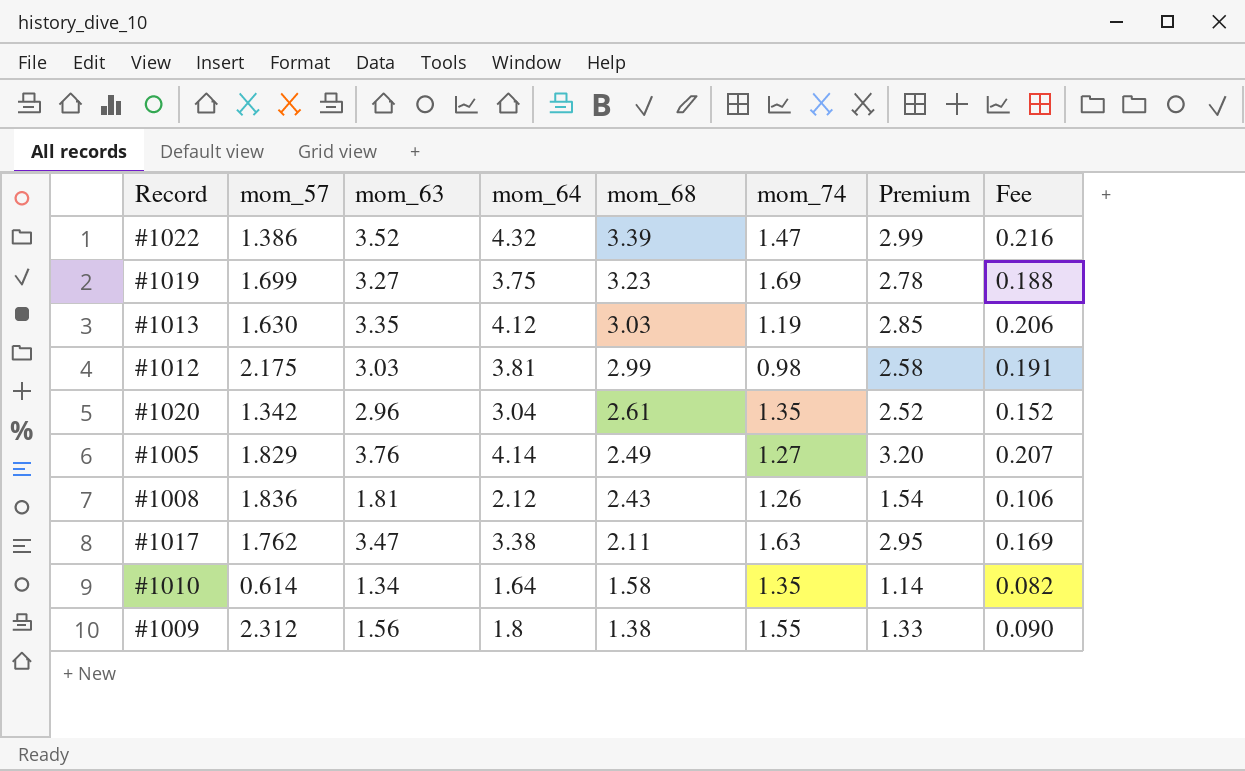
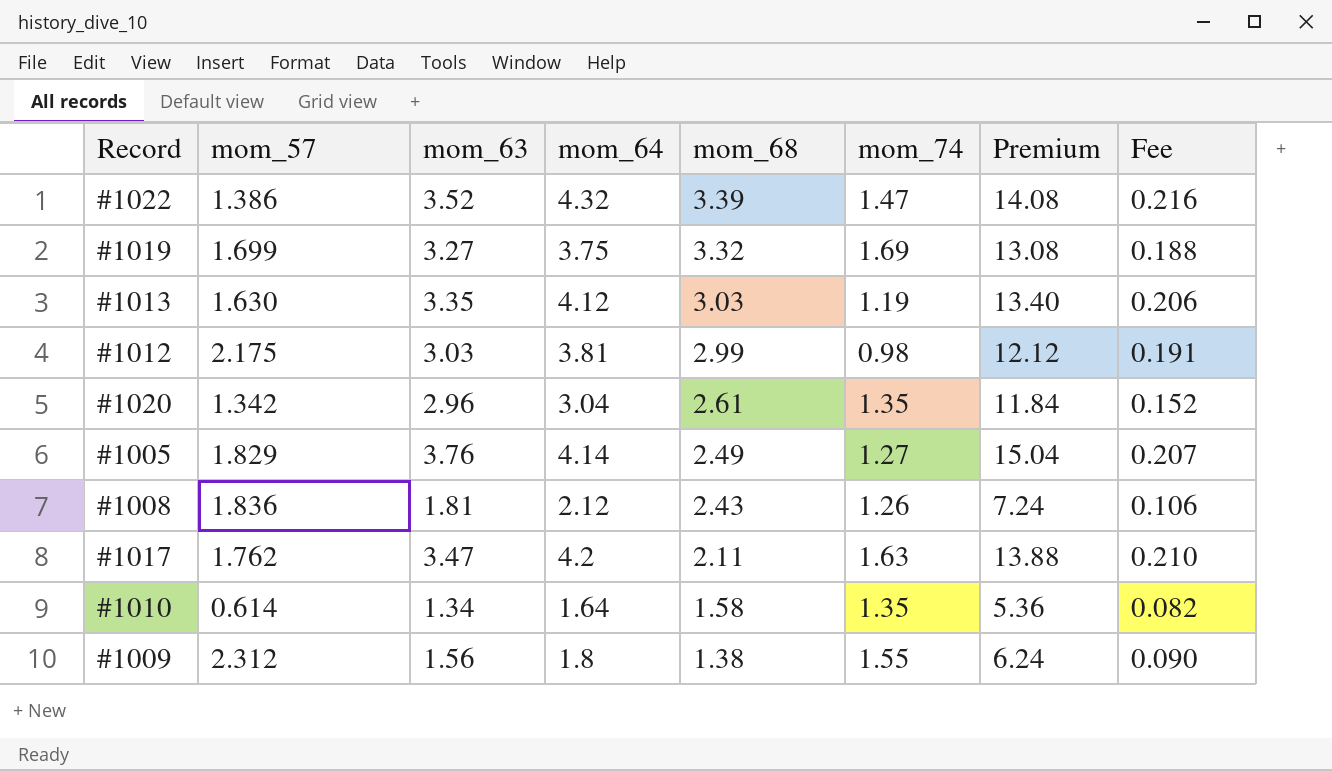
column Premium | formula: [mom_63] * 0.85 -> [mom_63] * 4
#1019 | mom_68: 3.23 -> 3.32
#1017 | mom_64: 3.38 -> 4.2
#1017 | Fee: 0.169 -> 0.210

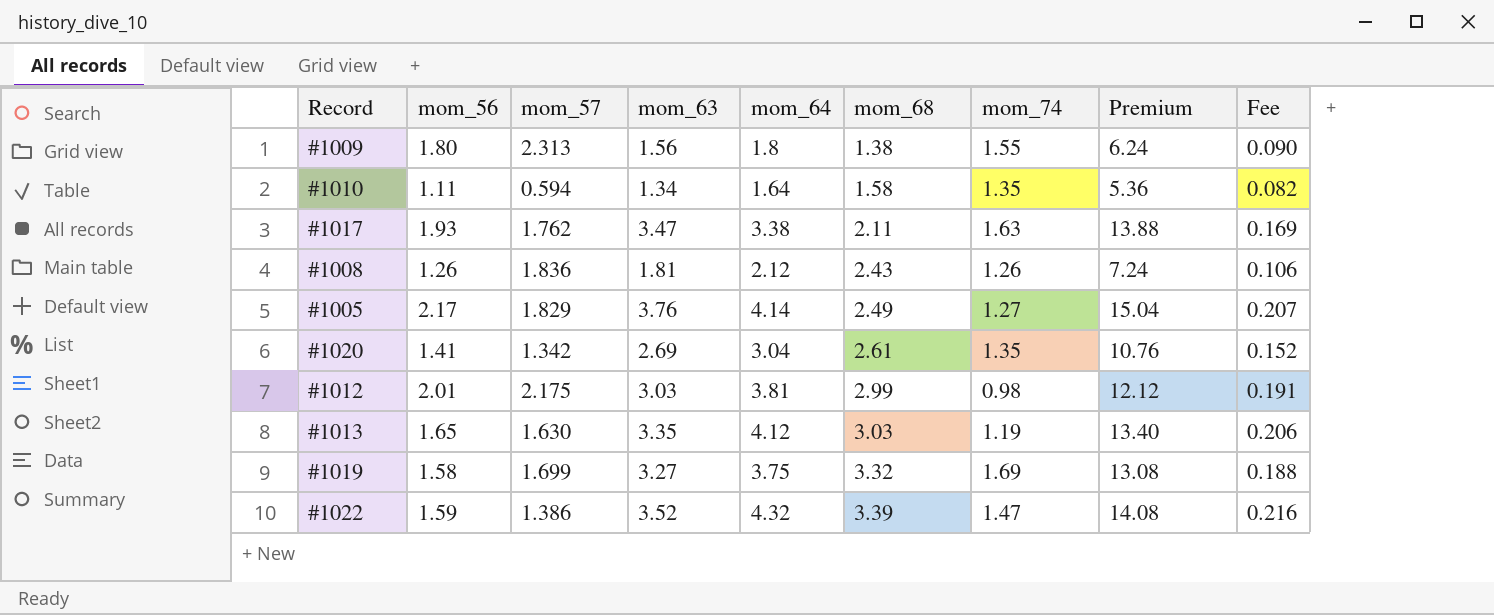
row order: mom_68 descending -> mom_68 ascending
column mom_56 | position: none -> 2
#1009 | mom_57: 2.312 -> 2.313
#1010 | mom_57: 0.614 -> 0.594
#1017 | mom_64: 4.2 -> 3.38
#1017 | Fee: 0.210 -> 0.169
#1020 | mom_63: 2.96 -> 2.69
#1020 | Premium: 11.84 -> 10.76

